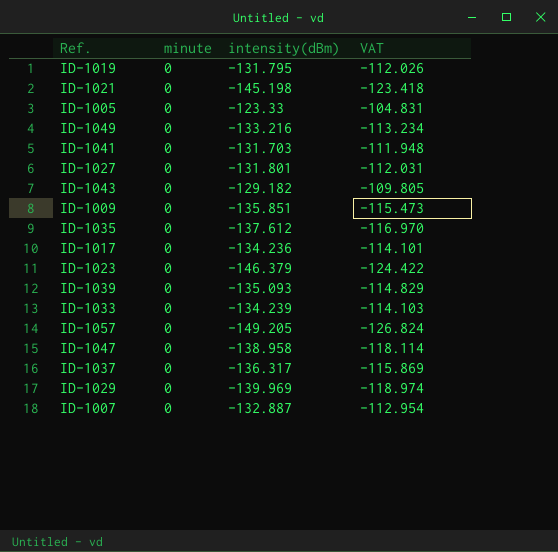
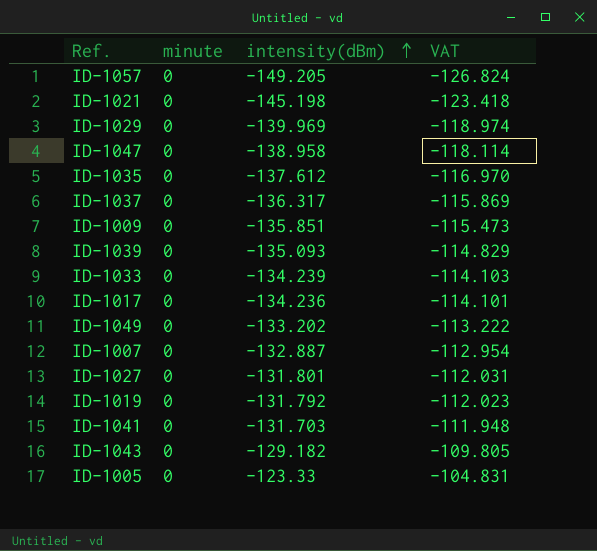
row order: none -> intensity(dBm) ascending
row ID-1023: 0 | -146.379 | -124.422 -> none
ID-1049 | intensity(dBm): -133.216 -> -133.202
ID-1049 | VAT: -113.234 -> -113.222
ID-1019 | intensity(dBm): -131.795 -> -131.792
ID-1019 | VAT: -112.026 -> -112.023

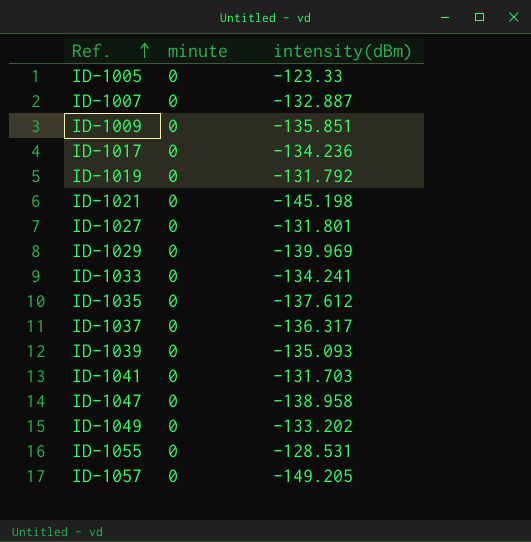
row order: intensity(dBm) ascending -> Ref. ascending
column VAT | formula: [intensity(dBm)] * 0.85 -> none
row ID-1043: 0 | -129.182 | -109.805 -> none
ID-1033 | intensity(dBm): -134.239 -> -134.241
row ID-1055: none -> 0 | -128.531

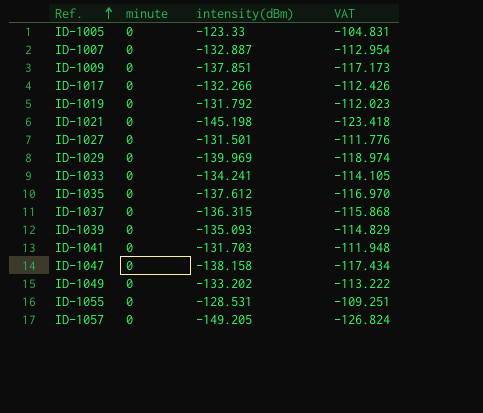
column VAT | formula: none -> [intensity(dBm)] * 0.85
ID-1009 | intensity(dBm): -135.851 -> -137.851
ID-1017 | intensity(dBm): -134.236 -> -132.266
ID-1027 | intensity(dBm): -131.801 -> -131.501
ID-1037 | intensity(dBm): -136.317 -> -136.315
ID-1047 | intensity(dBm): -138.958 -> -138.158

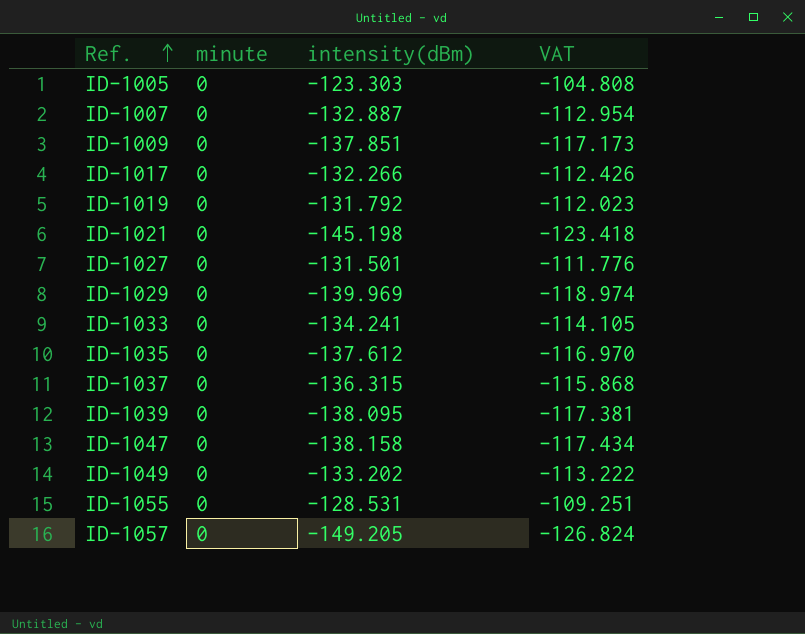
row ID-1041: 0 | -131.703 | -111.948 -> none
ID-1005 | intensity(dBm): -123.33 -> -123.303
ID-1005 | VAT: -104.831 -> -104.808
ID-1039 | intensity(dBm): -135.093 -> -138.095
ID-1039 | VAT: -114.829 -> -117.381

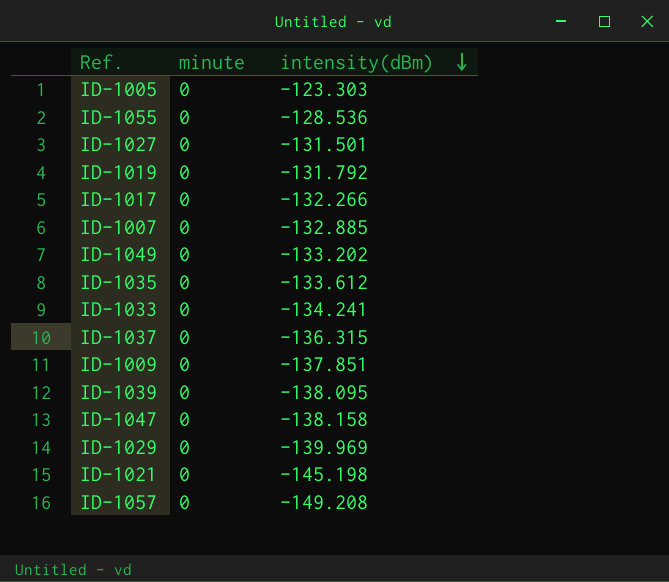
row order: Ref. ascending -> intensity(dBm) descending
column VAT | formula: [intensity(dBm)] * 0.85 -> none
ID-1055 | intensity(dBm): -128.531 -> -128.536
ID-1007 | intensity(dBm): -132.887 -> -132.885
ID-1035 | intensity(dBm): -137.612 -> -133.612
ID-1057 | intensity(dBm): -149.205 -> -149.208

